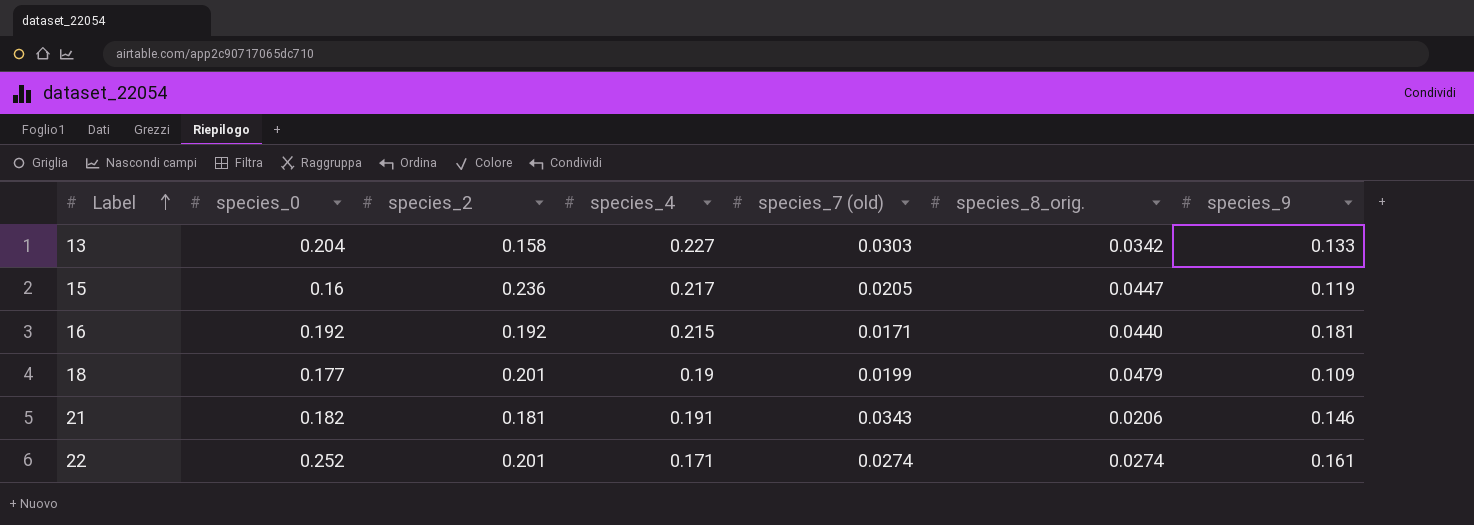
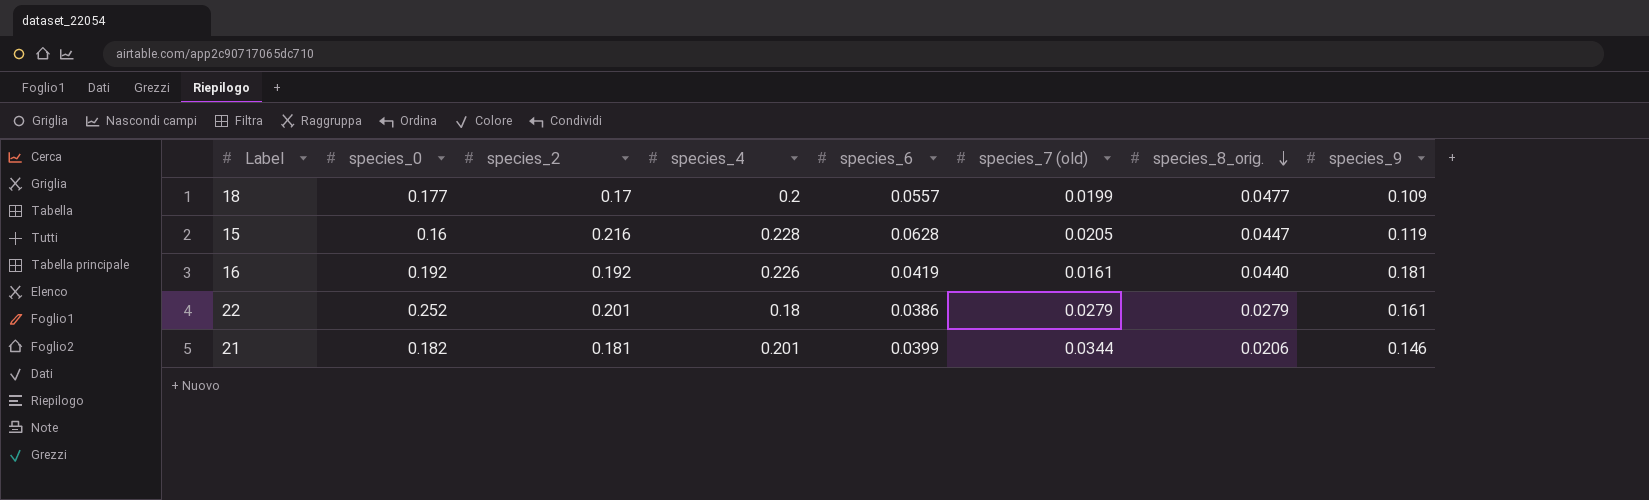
row order: Label ascending -> species_8_orig. descending
column species_6 | position: none -> 5
row 13: 0.204 | 0.158 | 0.227 | 0.0303 | 0.0342 | 0.133 -> none
18 | species_2: 0.201 -> 0.17
18 | species_4: 0.19 -> 0.2
18 | species_8_orig.: 0.0479 -> 0.0477
15 | species_2: 0.236 -> 0.216
15 | species_4: 0.217 -> 0.228
16 | species_4: 0.215 -> 0.226
16 | species_7 (old): 0.0171 -> 0.0161
22 | species_4: 0.171 -> 0.18
22 | species_7 (old): 0.0274 -> 0.0279
22 | species_8_orig.: 0.0274 -> 0.0279
21 | species_4: 0.191 -> 0.201
21 | species_7 (old): 0.0343 -> 0.0344

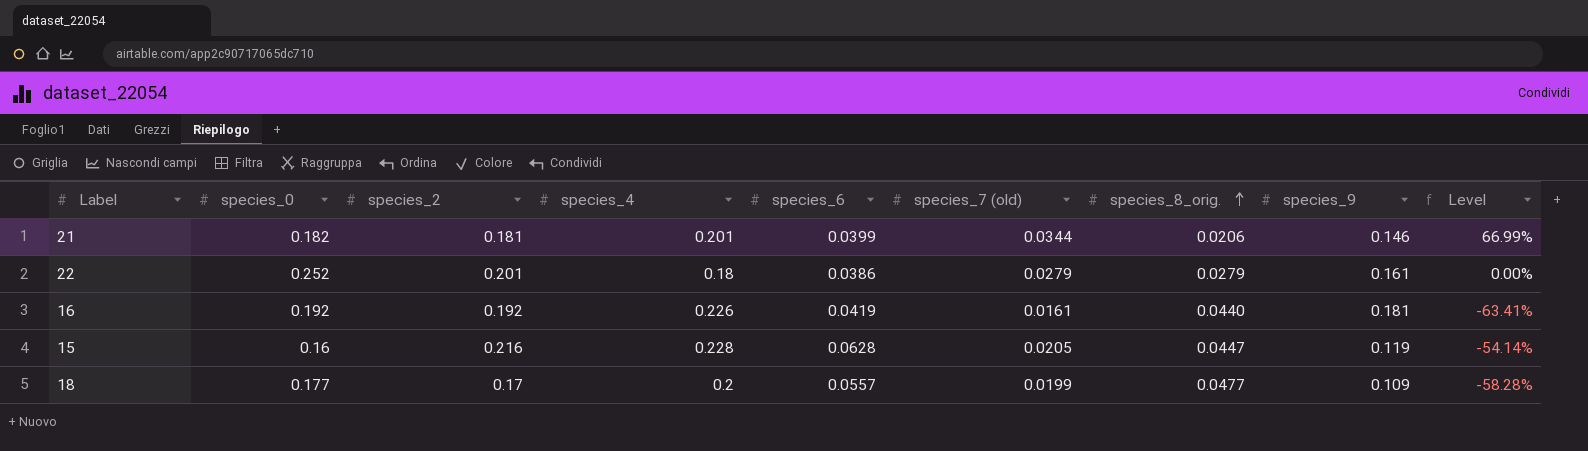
row order: species_8_orig. descending -> species_8_orig. ascending
column Level | formula: none -> ([species_7 (old)] - [species_8_orig.]) / [species_8_orig.]

